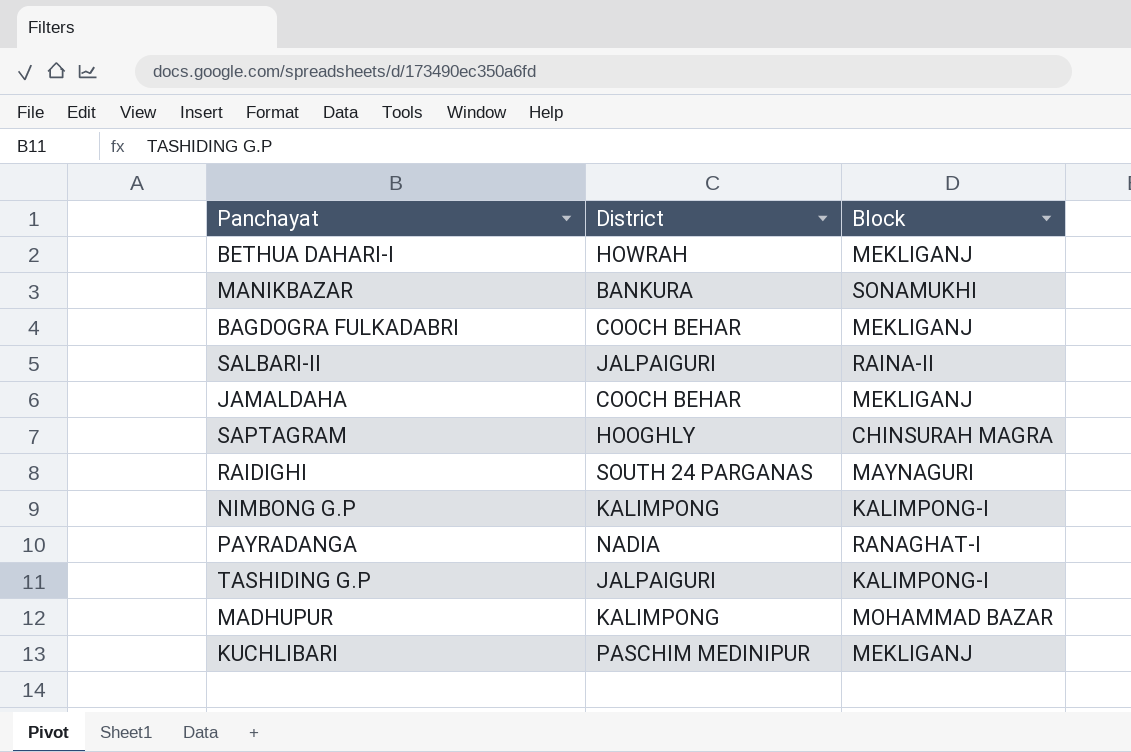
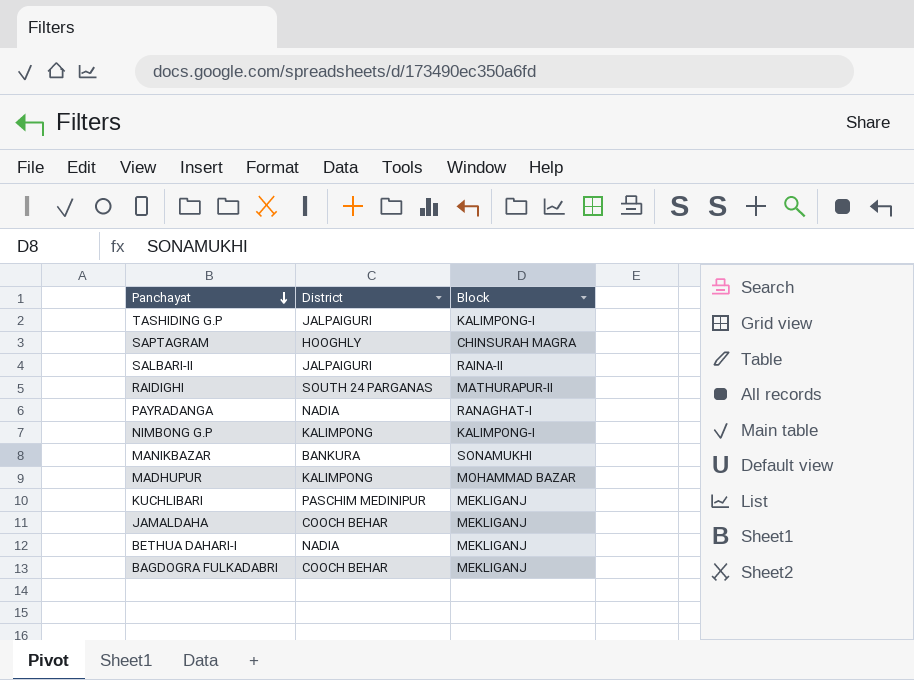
row order: none -> Panchayat descending
RAIDIGHI | Block: MAYNAGURI -> MATHURAPUR-II
BETHUA DAHARI-I | District: HOWRAH -> NADIA

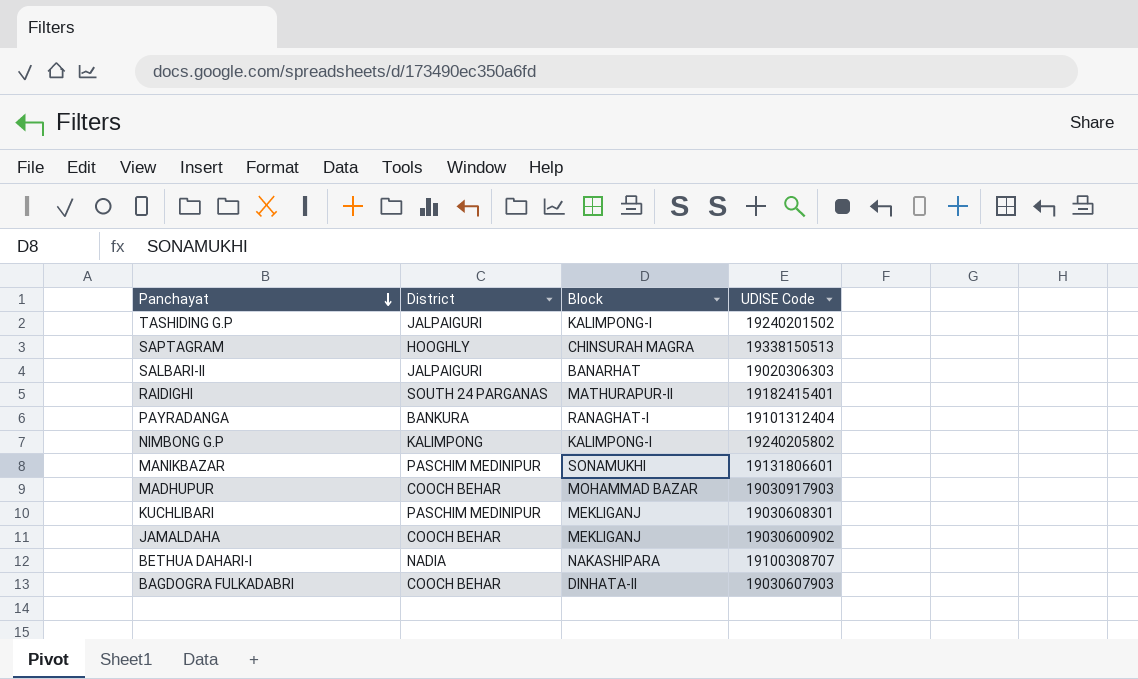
column UDISE Code | position: none -> 4
SALBARI-II | Block: RAINA-II -> BANARHAT
PAYRADANGA | District: NADIA -> BANKURA
MANIKBAZAR | District: BANKURA -> PASCHIM MEDINIPUR
MADHUPUR | District: KALIMPONG -> COOCH BEHAR
BETHUA DAHARI-I | Block: MEKLIGANJ -> NAKASHIPARA
BAGDOGRA FULKADABRI | Block: MEKLIGANJ -> DINHATA-II

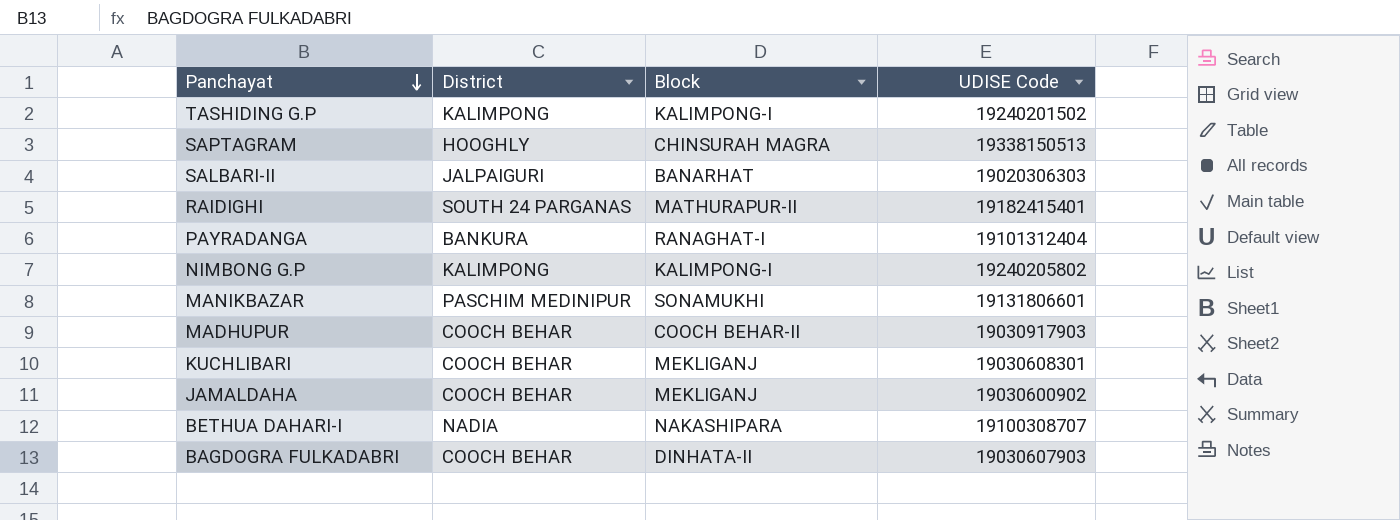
TASHIDING G.P | District: JALPAIGURI -> KALIMPONG
MADHUPUR | Block: MOHAMMAD BAZAR -> COOCH BEHAR-II
KUCHLIBARI | District: PASCHIM MEDINIPUR -> COOCH BEHAR

